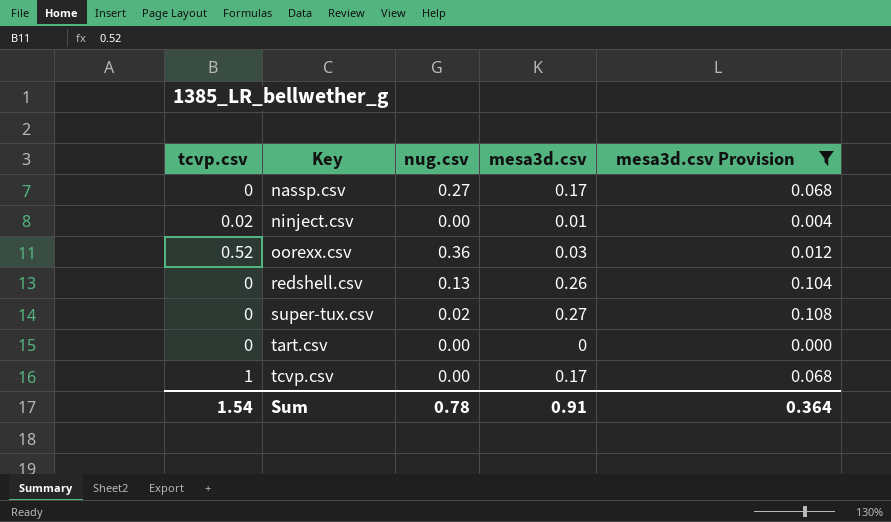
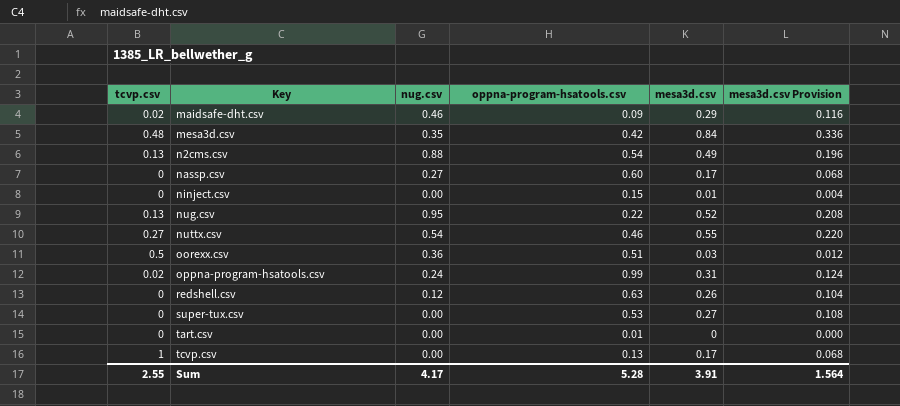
filter: mesa3d.csv Provision <= 0.108 -> none
column oppna-program-hsatools.csv | position: none -> 4
ninject.csv | tcvp.csv: 0.02 -> 0
oorexx.csv | tcvp.csv: 0.52 -> 0.5
redshell.csv | nug.csv: 0.13 -> 0.12
super-tux.csv | nug.csv: 0.02 -> 0.00
Sum | tcvp.csv: 1.54 -> 2.55
Sum | nug.csv: 0.78 -> 4.17
Sum | mesa3d.csv: 0.91 -> 3.91
Sum | mesa3d.csv Provision: 0.364 -> 1.564

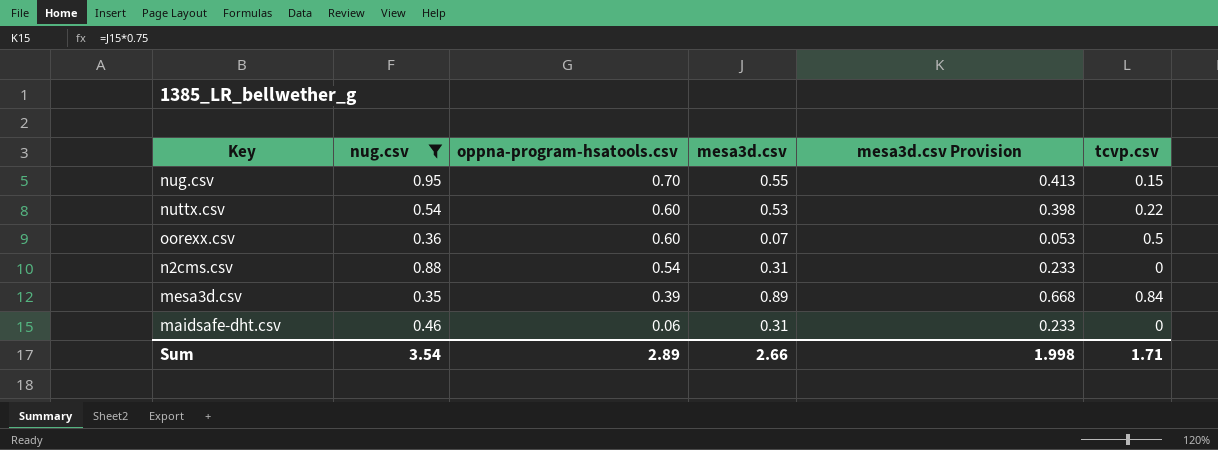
filter: none -> nug.csv >= 0.35
row order: Key ascending -> oppna-program-hsatools.csv descending
column mesa3d.csv Provision | formula: [mesa3d.csv] * 0.4 -> [mesa3d.csv] * 0.75
column tcvp.csv | position: 1 -> 6
nug.csv | oppna-program-hsatools.csv: 0.22 -> 0.70
nug.csv | mesa3d.csv: 0.52 -> 0.55
nug.csv | tcvp.csv: 0.13 -> 0.15
nuttx.csv | oppna-program-hsatools.csv: 0.46 -> 0.60
nuttx.csv | mesa3d.csv: 0.55 -> 0.53
nuttx.csv | tcvp.csv: 0.27 -> 0.22
oorexx.csv | oppna-program-hsatools.csv: 0.51 -> 0.60
oorexx.csv | mesa3d.csv: 0.03 -> 0.07
n2cms.csv | mesa3d.csv: 0.49 -> 0.31
n2cms.csv | tcvp.csv: 0.13 -> 0
mesa3d.csv | oppna-program-hsatools.csv: 0.42 -> 0.39
mesa3d.csv | mesa3d.csv: 0.84 -> 0.89
mesa3d.csv | tcvp.csv: 0.48 -> 0.84
maidsafe-dht.csv | oppna-program-hsatools.csv: 0.09 -> 0.06
maidsafe-dht.csv | mesa3d.csv: 0.29 -> 0.31
maidsafe-dht.csv | tcvp.csv: 0.02 -> 0
Sum | nug.csv: 4.17 -> 3.54
Sum | oppna-program-hsatools.csv: 5.28 -> 2.89
Sum | mesa3d.csv: 3.91 -> 2.66
Sum | mesa3d.csv Provision: 1.564 -> 1.998
Sum | tcvp.csv: 2.55 -> 1.71

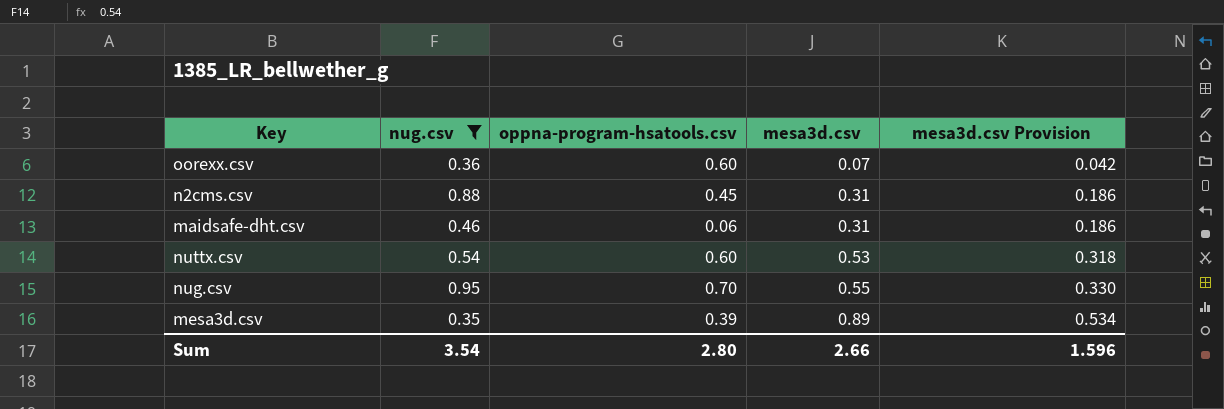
row order: oppna-program-hsatools.csv descending -> mesa3d.csv ascending
column tcvp.csv | position: 6 -> none
column mesa3d.csv Provision | formula: [mesa3d.csv] * 0.75 -> [mesa3d.csv] * 0.6
n2cms.csv | oppna-program-hsatools.csv: 0.54 -> 0.45
Sum | oppna-program-hsatools.csv: 2.89 -> 2.80
Sum | mesa3d.csv Provision: 1.998 -> 1.596

